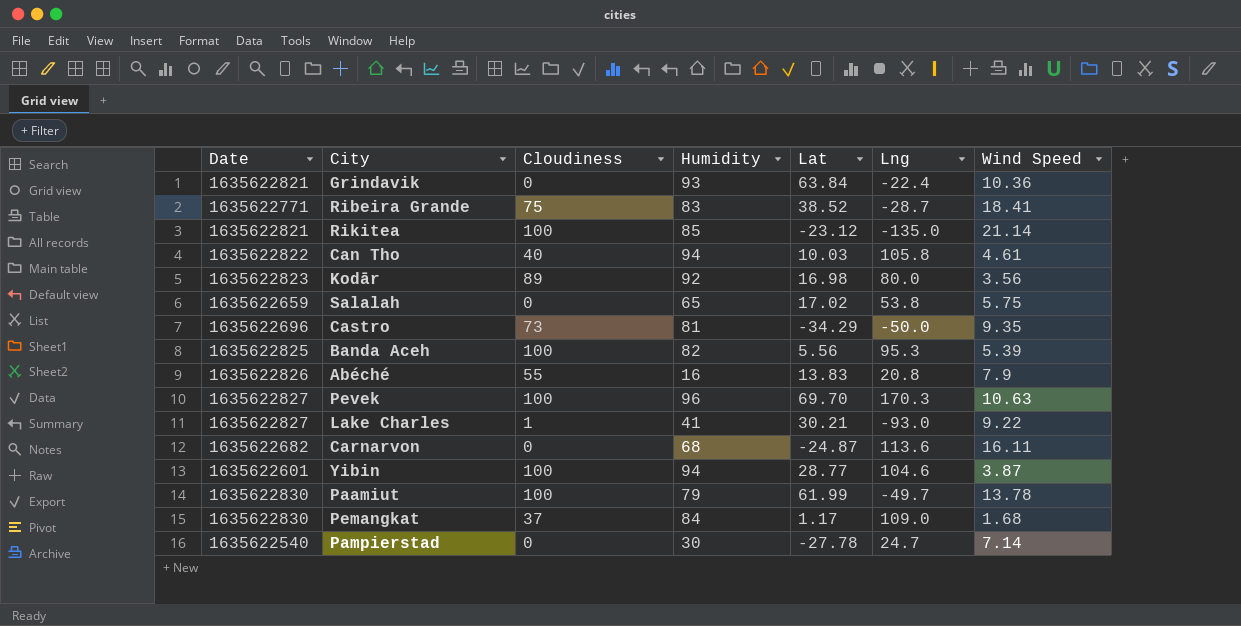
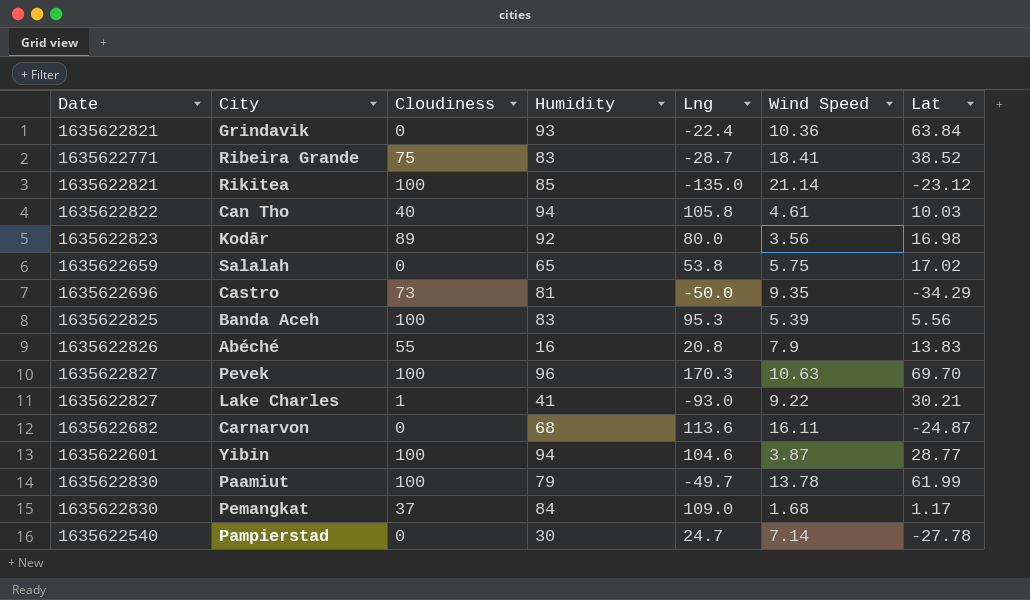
column Lat | position: 5 -> 7
Banda Aceh | Humidity: 82 -> 83

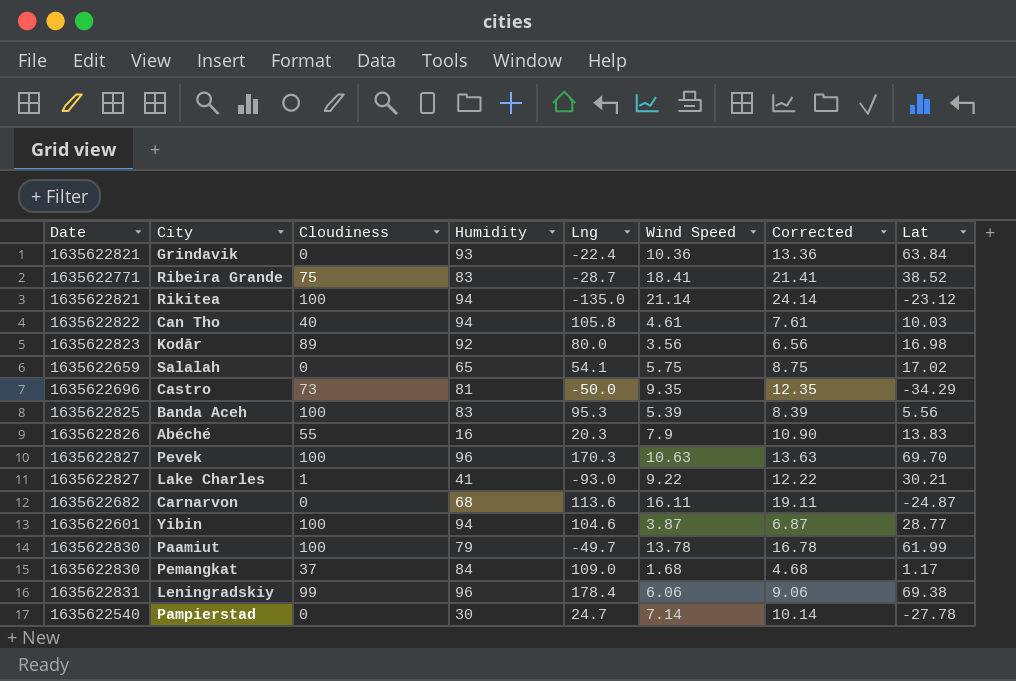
column Corrected | formula: none -> [Wind Speed] + 3
Rikitea | Humidity: 85 -> 94
Salalah | Lng: 53.8 -> 54.1
Abéché | Lng: 20.8 -> 20.3
row Leningradskiy: none -> 1635622831 | 99 | 96 | 178.4 | 6.06 | 9.06 | 69.38

